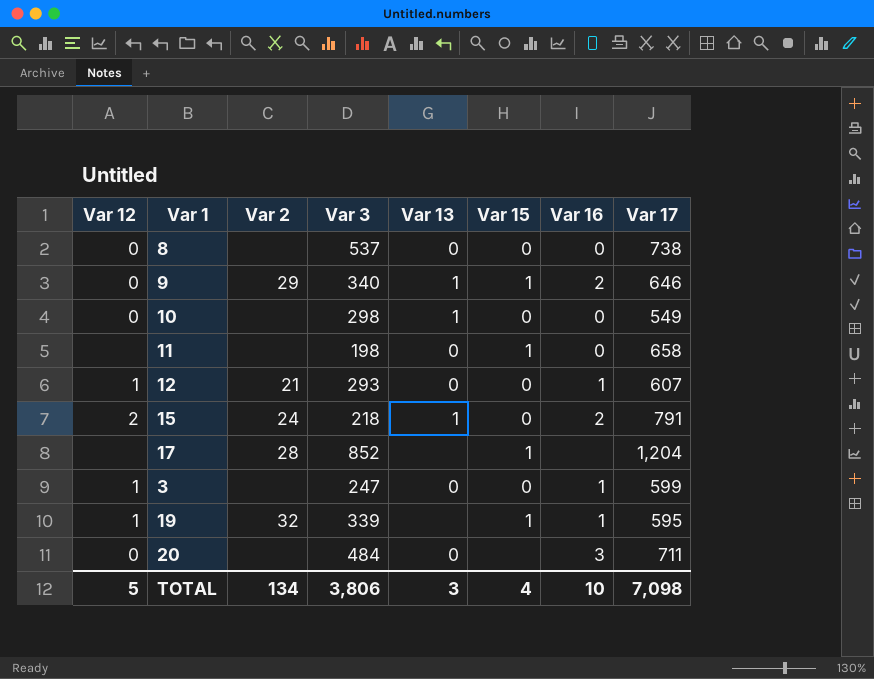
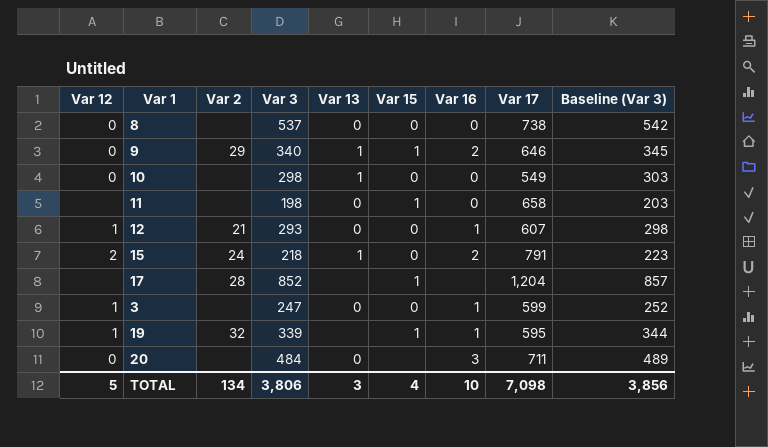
column Baseline (Var 3) | formula: none -> [Var 3] + 5

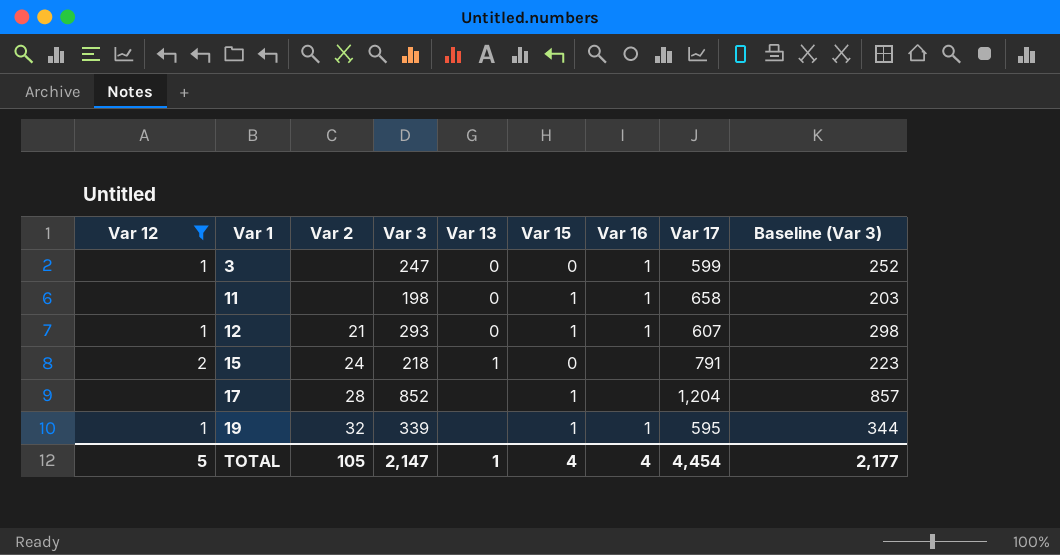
filter: none -> Var 12 != 0
row order: none -> Var 1 ascending
11 | Var 16: 0 -> 1
12 | Var 15: 0 -> 1
15 | Var 16: 2 -> none
TOTAL | Var 2: 134 -> 105
TOTAL | Var 3: 3,806 -> 2,147
TOTAL | Var 13: 3 -> 1
TOTAL | Var 16: 10 -> 4
TOTAL | Var 17: 7,098 -> 4,454
TOTAL | Baseline (Var 3): 3,856 -> 2,177

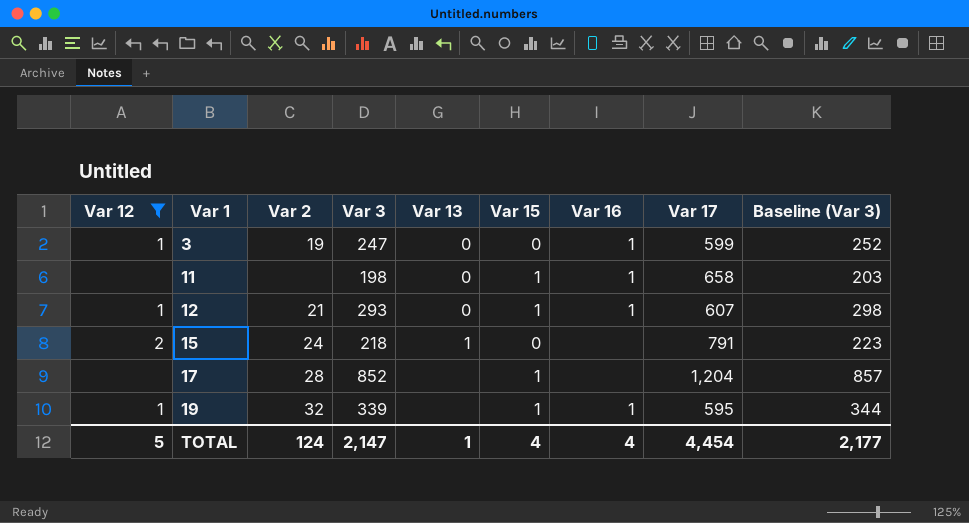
3 | Var 2: none -> 19
TOTAL | Var 2: 105 -> 124

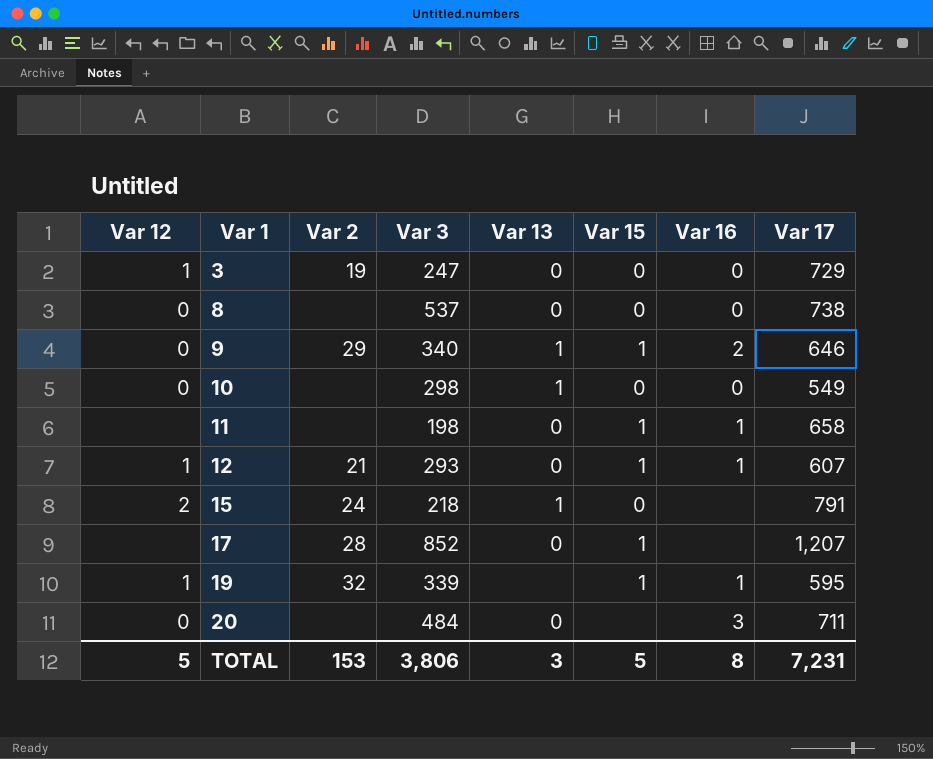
filter: Var 12 != 0 -> none
column Baseline (Var 3) | formula: [Var 3] + 5 -> none
3 | Var 16: 1 -> 0
3 | Var 17: 599 -> 729
17 | Var 13: none -> 0
17 | Var 17: 1,204 -> 1,207
TOTAL | Var 2: 124 -> 153
TOTAL | Var 3: 2,147 -> 3,806
TOTAL | Var 13: 1 -> 3
TOTAL | Var 15: 4 -> 5
TOTAL | Var 16: 4 -> 8
TOTAL | Var 17: 4,454 -> 7,231

